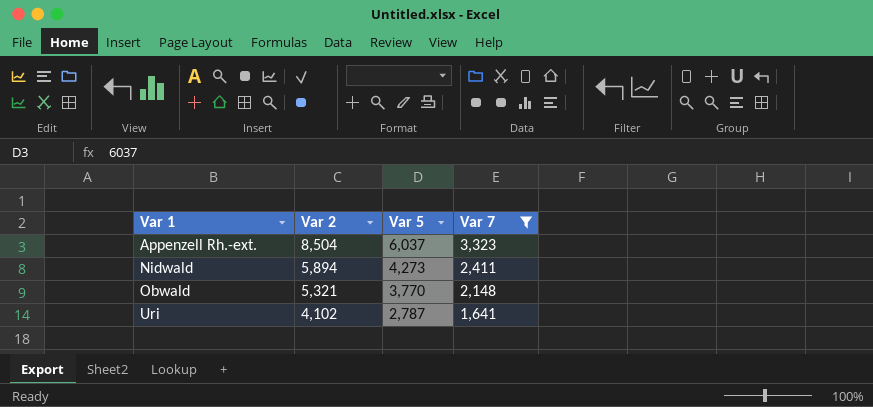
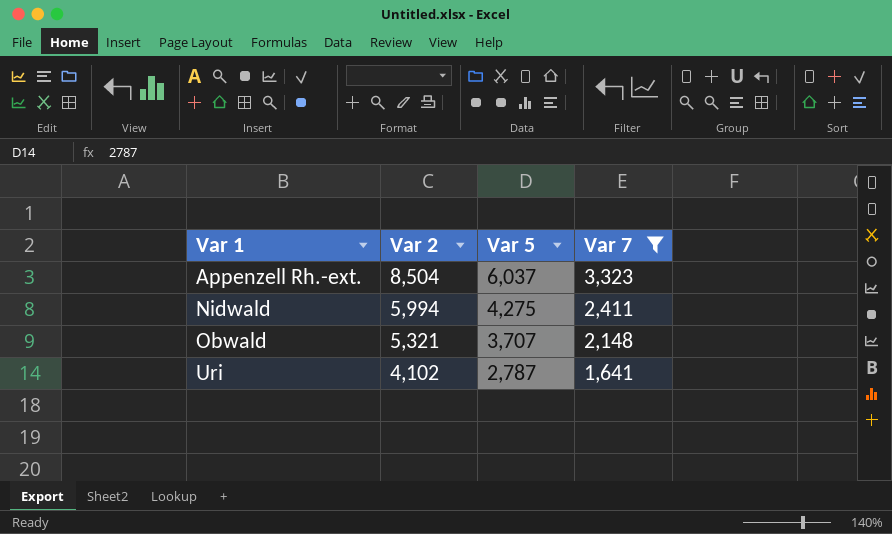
Nidwald | Var 2: 5,894 -> 5,994
Nidwald | Var 5: 4,273 -> 4,275
Obwald | Var 5: 3,770 -> 3,707

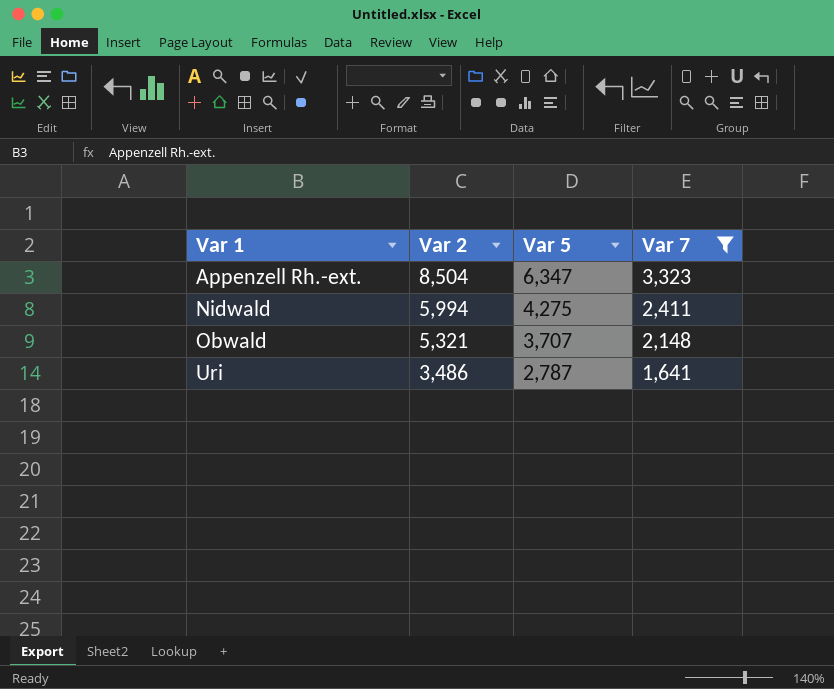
Appenzell Rh.-ext. | Var 5: 6,037 -> 6,347
Uri | Var 2: 4,102 -> 3,486

